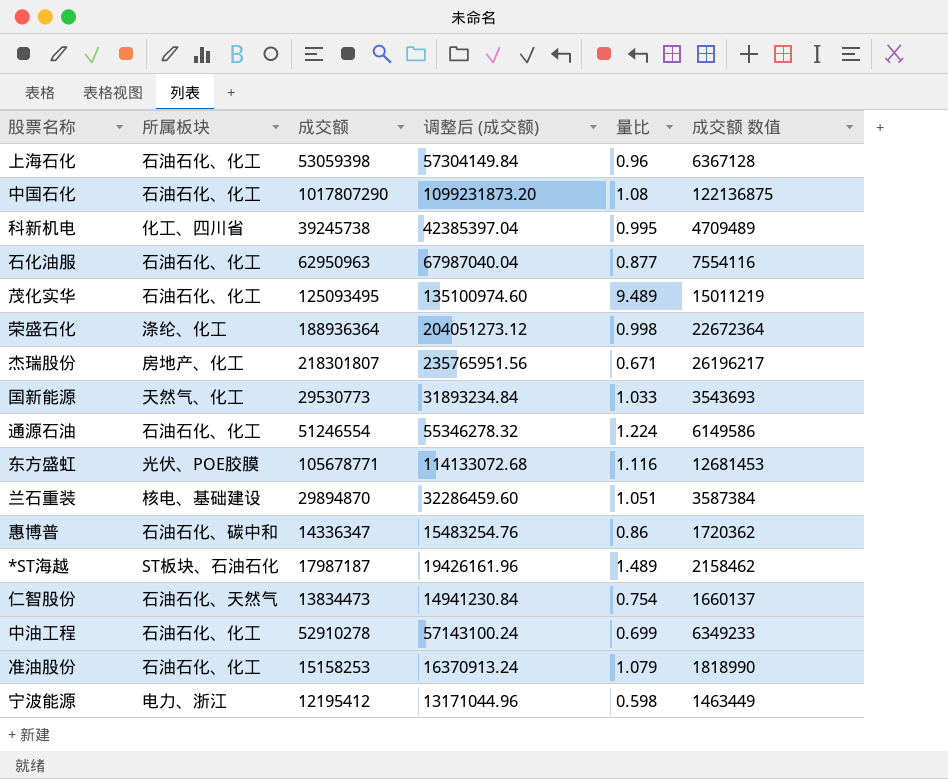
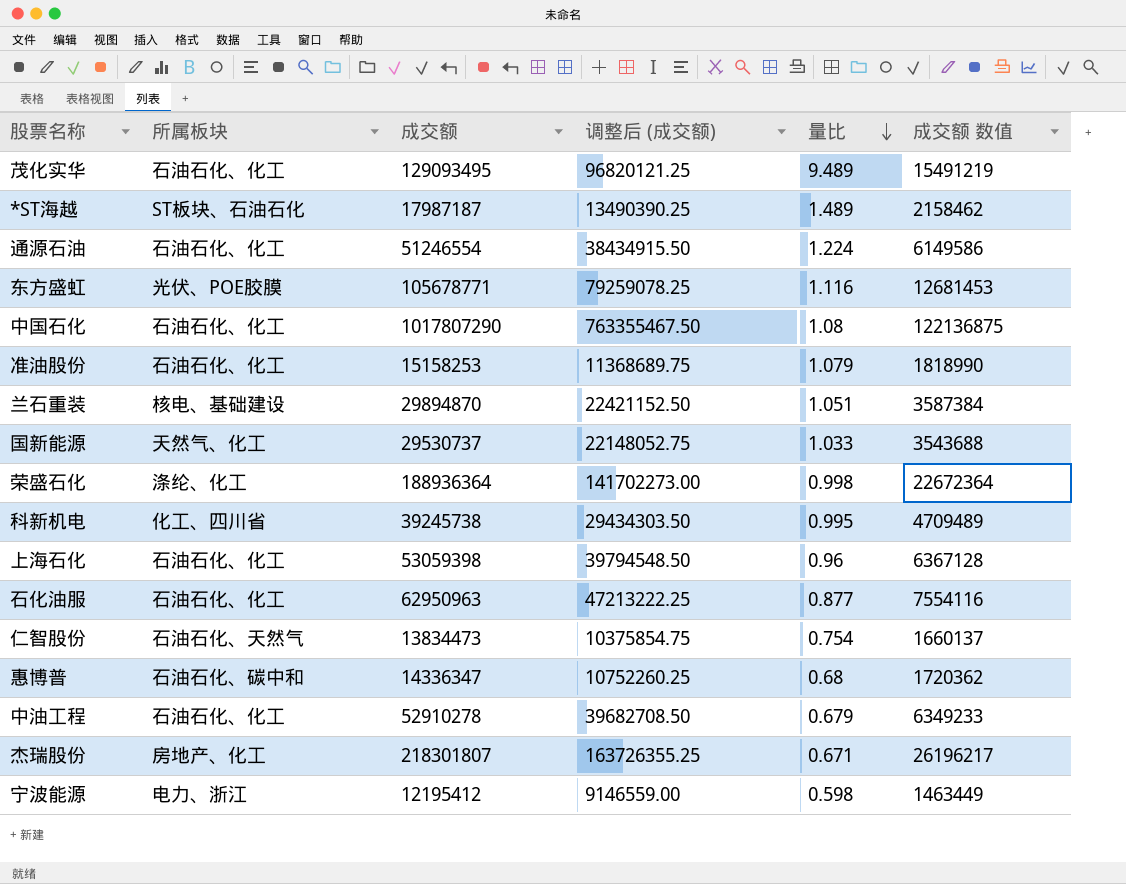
row order: none -> 量比 descending
column 调整后 (成交额) | formula: [成交额] * 1.08 -> [成交额] * 0.75
茂化实华 | 成交额: 125093495 -> 129093495
茂化实华 | 成交额 数值: 15011219 -> 15491219
国新能源 | 成交额: 29530773 -> 29530737
国新能源 | 成交额 数值: 3543693 -> 3543688
惠博普 | 量比: 0.86 -> 0.68
中油工程 | 量比: 0.699 -> 0.679

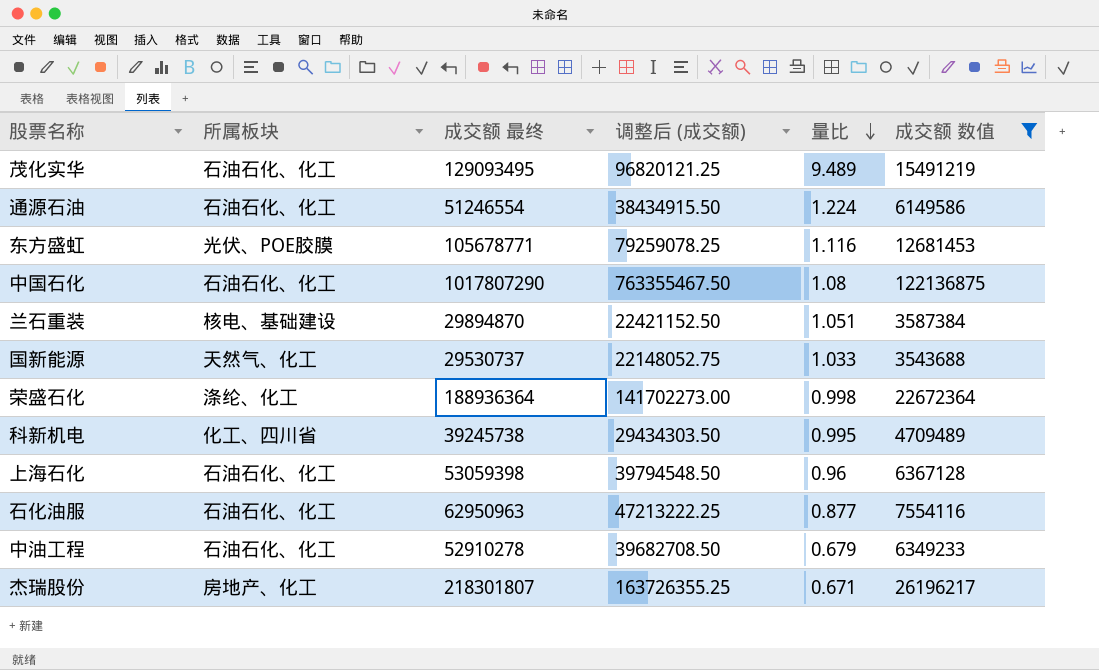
filter: none -> 成交额 数值 >= 3543688
column name: 成交额 -> 成交额 最终

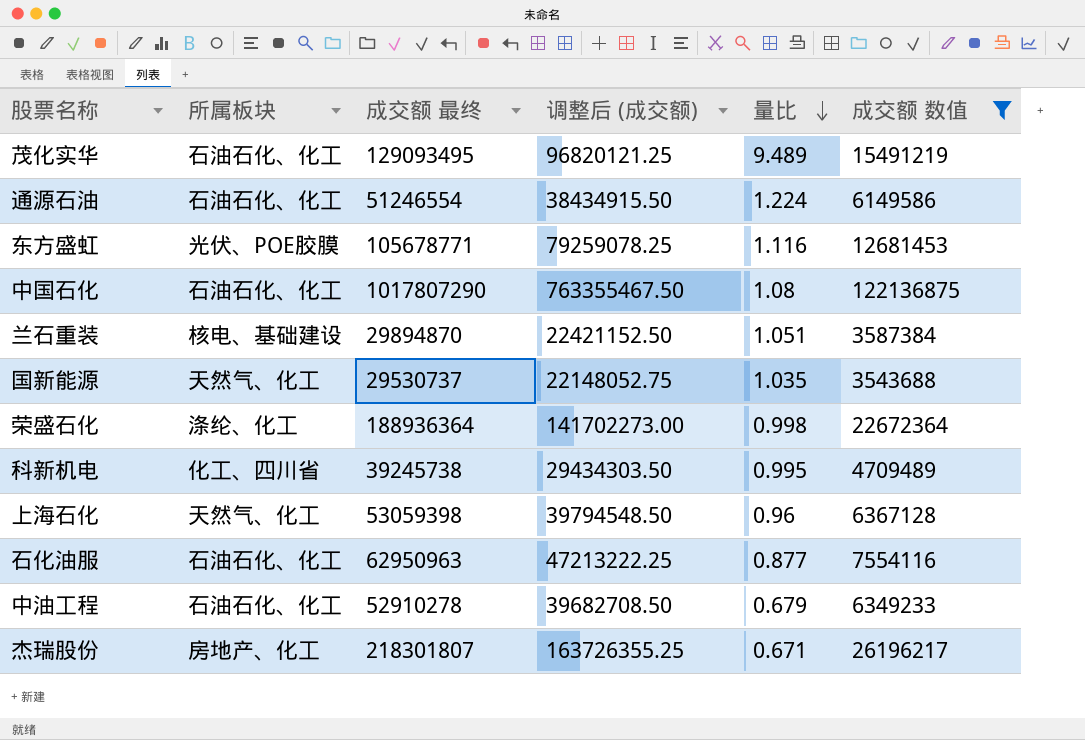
国新能源 | 量比: 1.033 -> 1.035
上海石化 | 所属板块: 石油石化、化工 -> 天然气、化工

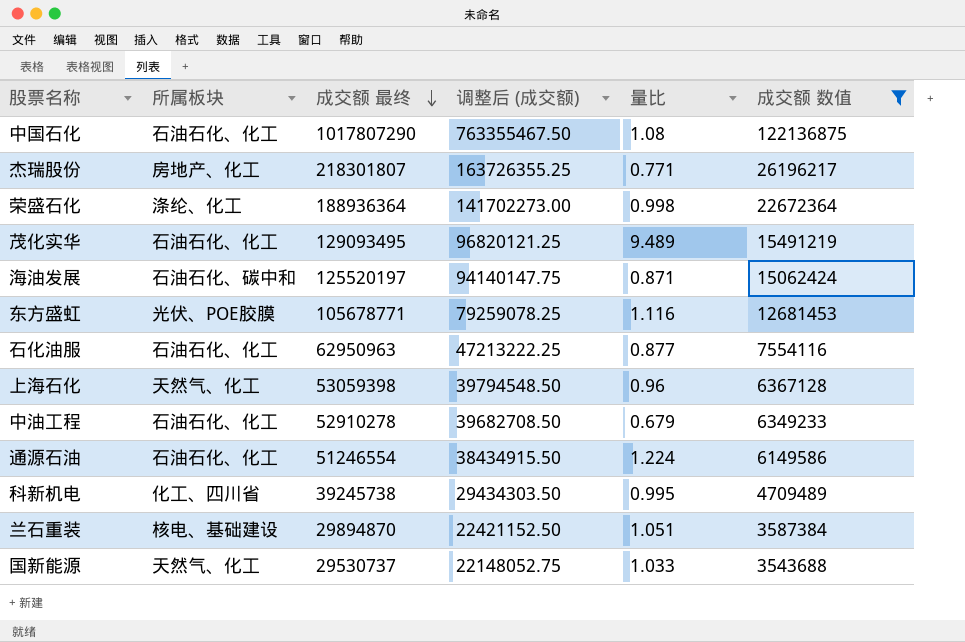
row order: 量比 descending -> 成交额 最终 descending
杰瑞股份 | 量比: 0.671 -> 0.771
row 海油发展: none -> 石油石化、碳中和 | 125520197 | 94140147.75 | 0.871 | 15062424
国新能源 | 量比: 1.035 -> 1.033

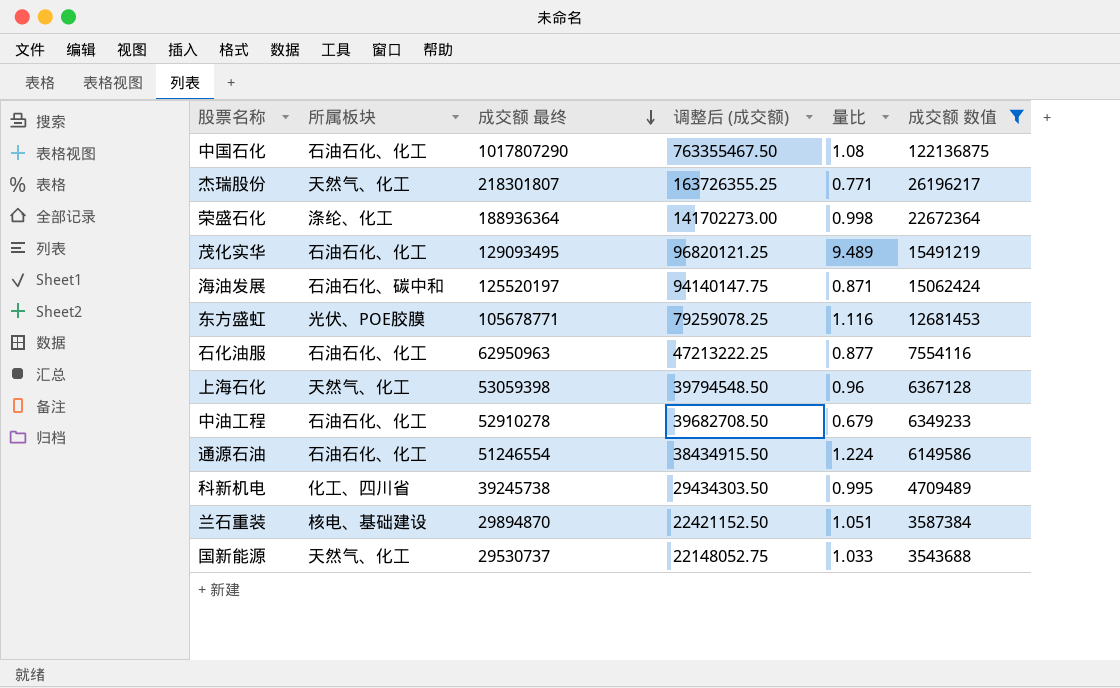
杰瑞股份 | 所属板块: 房地产、化工 -> 天然气、化工

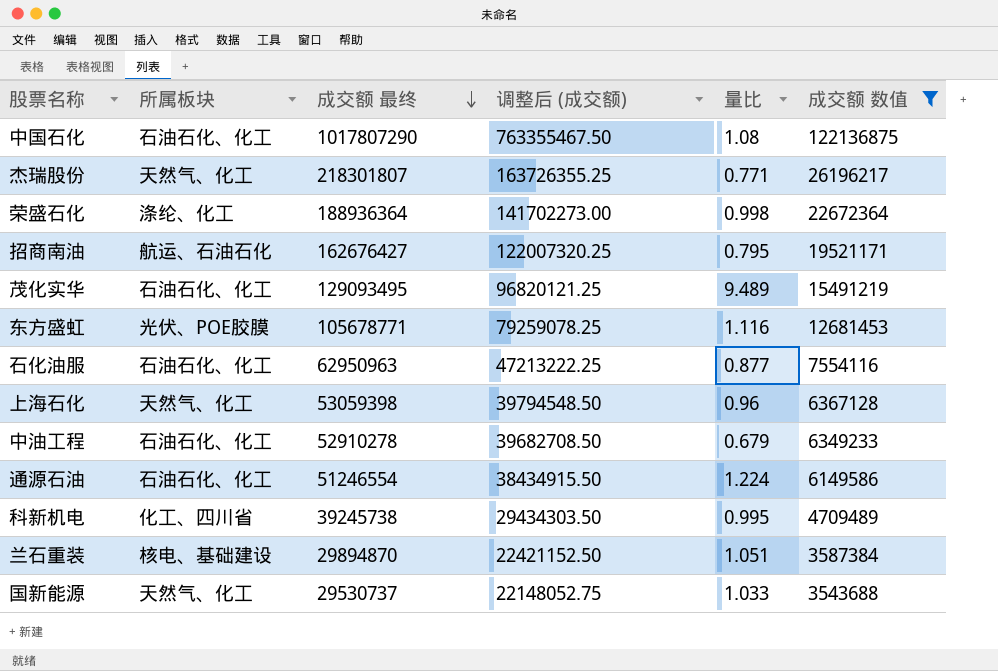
row 海油发展: 石油石化、碳中和 | 125520197 | 94140147.75 | 0.871 | 15062424 -> none
row 招商南油: none -> 航运、石油石化 | 162676427 | 122007320.25 | 0.795 | 19521171

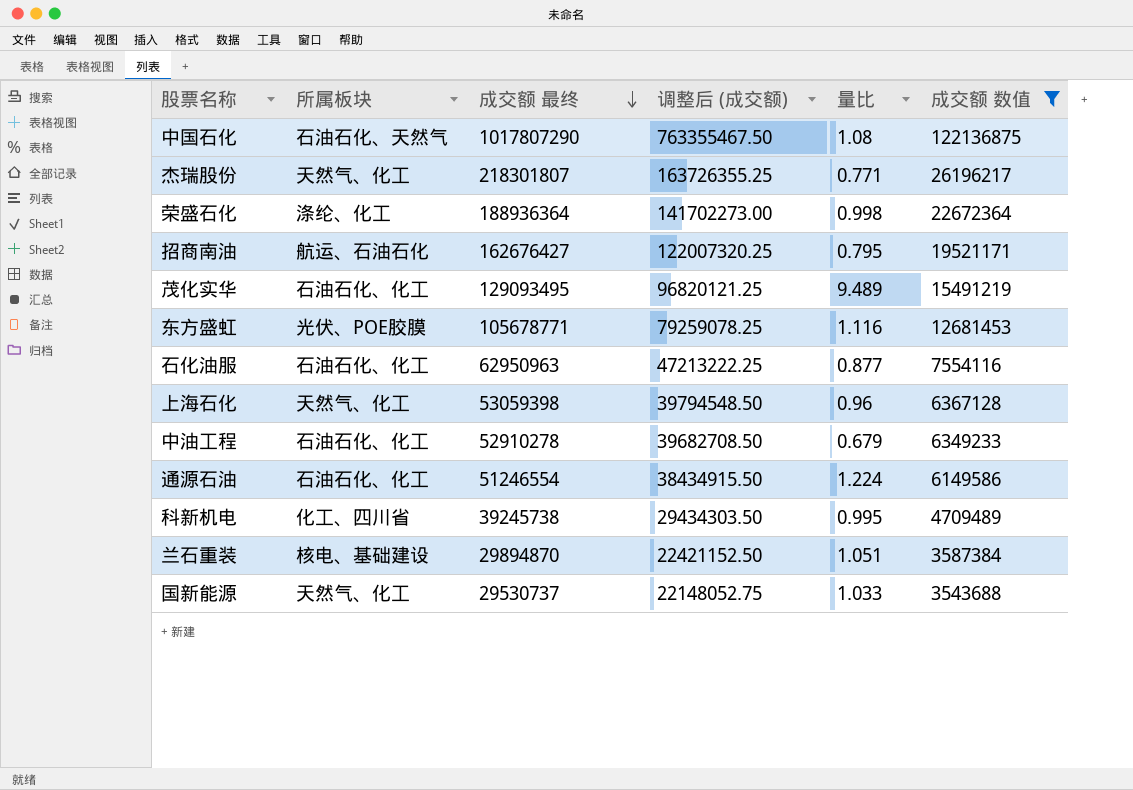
中国石化 | 所属板块: 石油石化、化工 -> 石油石化、天然气

